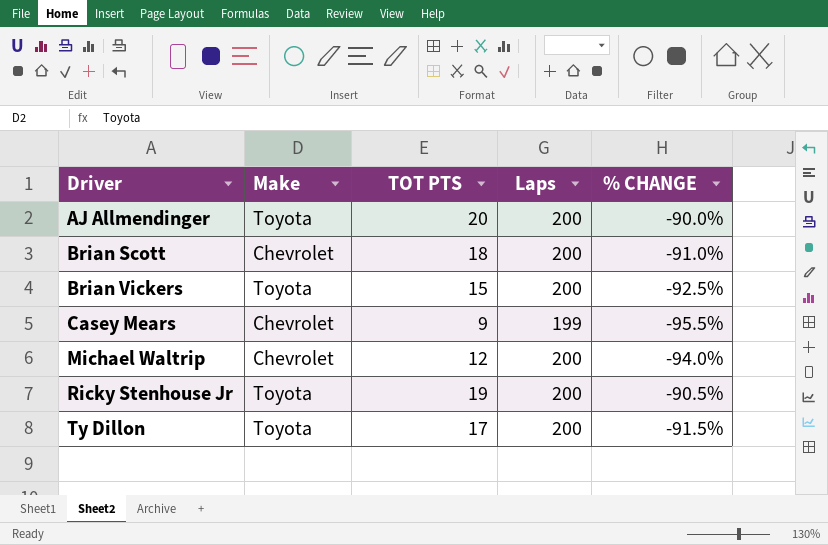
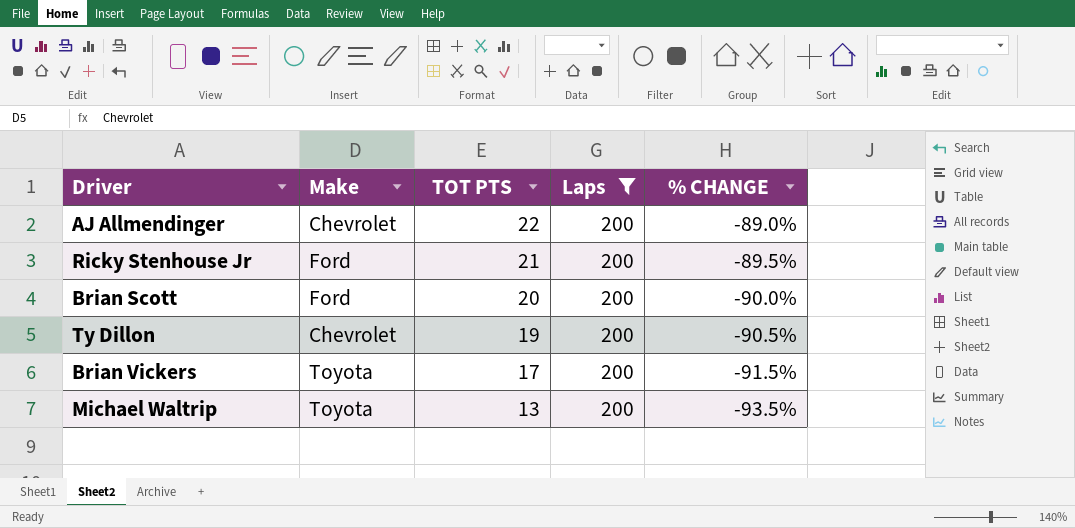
filter: none -> Laps = 200
row order: Driver ascending -> TOT PTS descending
AJ Allmendinger | Make: Toyota -> Chevrolet
AJ Allmendinger | TOT PTS: 20 -> 22
AJ Allmendinger | % CHANGE: -90.0% -> -89.0%
Ricky Stenhouse Jr | Make: Toyota -> Ford
Ricky Stenhouse Jr | TOT PTS: 19 -> 21
Ricky Stenhouse Jr | % CHANGE: -90.5% -> -89.5%
Brian Scott | Make: Chevrolet -> Ford
Brian Scott | TOT PTS: 18 -> 20
Brian Scott | % CHANGE: -91.0% -> -90.0%
Ty Dillon | Make: Toyota -> Chevrolet
Ty Dillon | TOT PTS: 17 -> 19
Ty Dillon | % CHANGE: -91.5% -> -90.5%
Brian Vickers | TOT PTS: 15 -> 17
Brian Vickers | % CHANGE: -92.5% -> -91.5%
Michael Waltrip | Make: Chevrolet -> Toyota
Michael Waltrip | TOT PTS: 12 -> 13
Michael Waltrip | % CHANGE: -94.0% -> -93.5%

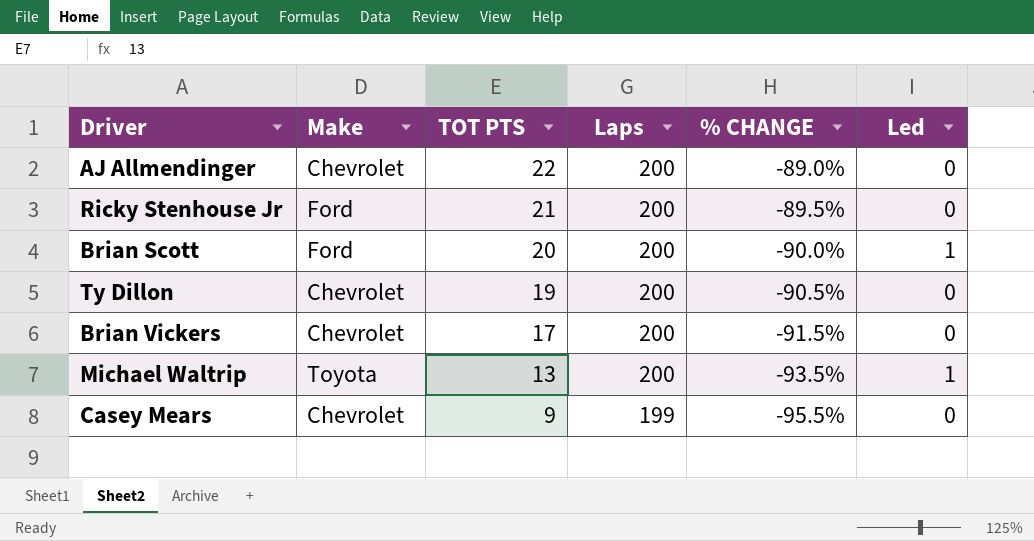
filter: Laps = 200 -> none
column Led | position: none -> 6
Brian Vickers | Make: Toyota -> Chevrolet

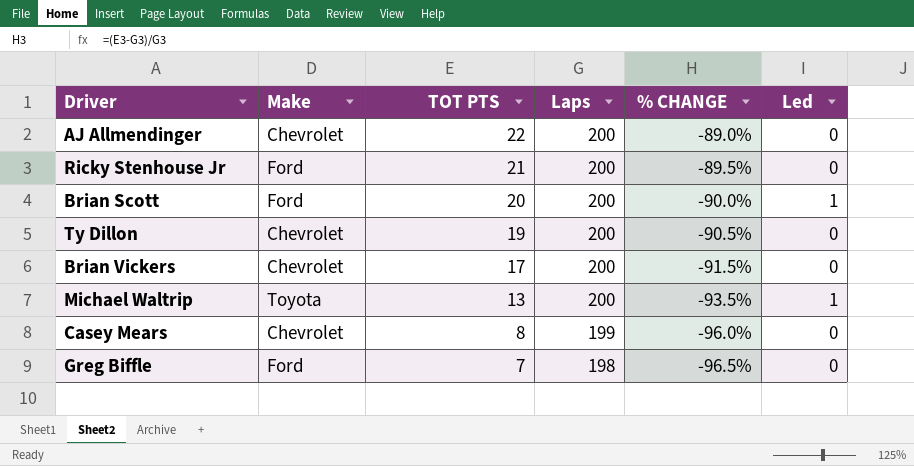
Casey Mears | TOT PTS: 9 -> 8
Casey Mears | % CHANGE: -95.5% -> -96.0%
row Greg Biffle: none -> Ford | 7 | 198 | -96.5% | 0

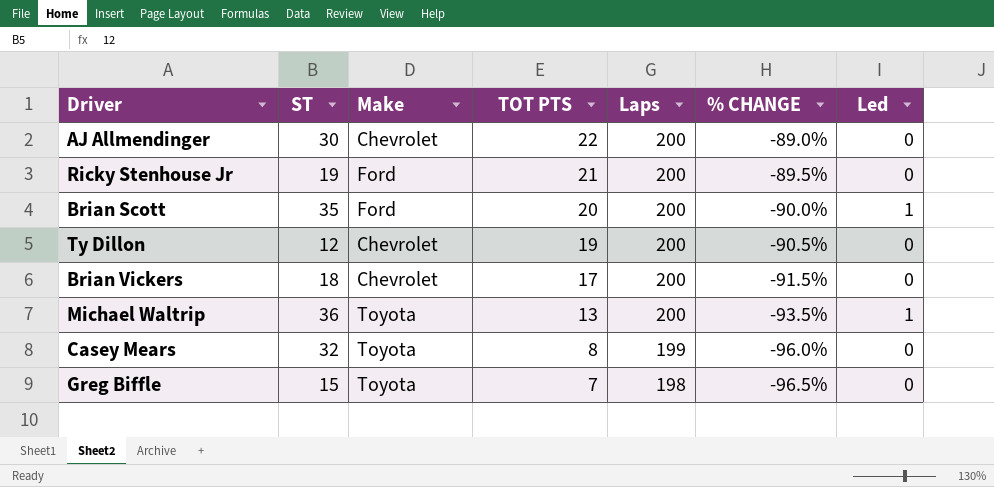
column ST | position: none -> 2
Casey Mears | Make: Chevrolet -> Toyota
Greg Biffle | Make: Ford -> Toyota

